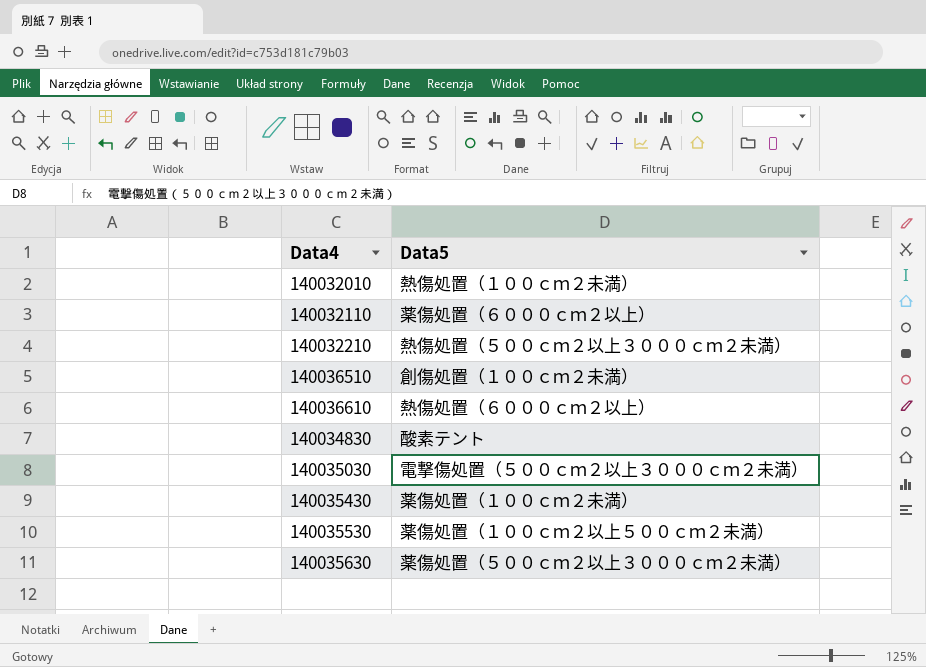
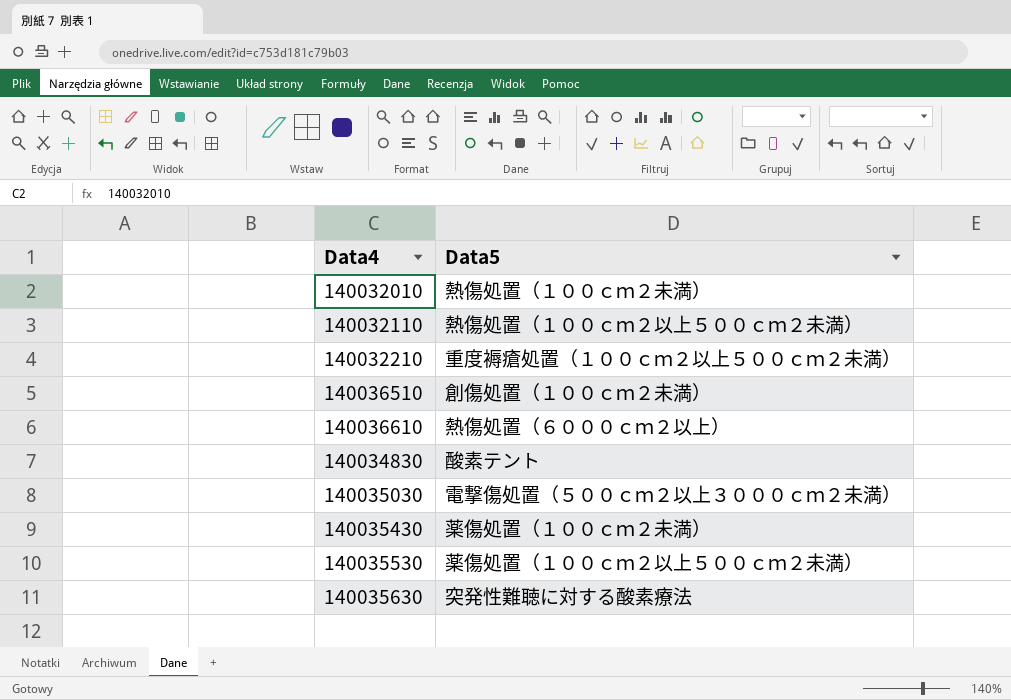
140032110 | Data5: 薬傷処置（６０００ｃｍ２以上） -> 熱傷処置（１００ｃｍ２以上５００ｃｍ２未満）
140032210 | Data5: 熱傷処置（５００ｃｍ２以上３０００ｃｍ２未満） -> 重度褥瘡処置（１００ｃｍ２以上５００ｃｍ２未満）
140035630 | Data5: 薬傷処置（５００ｃｍ２以上３０００ｃｍ２未満） -> 突発性難聴に対する酸素療法

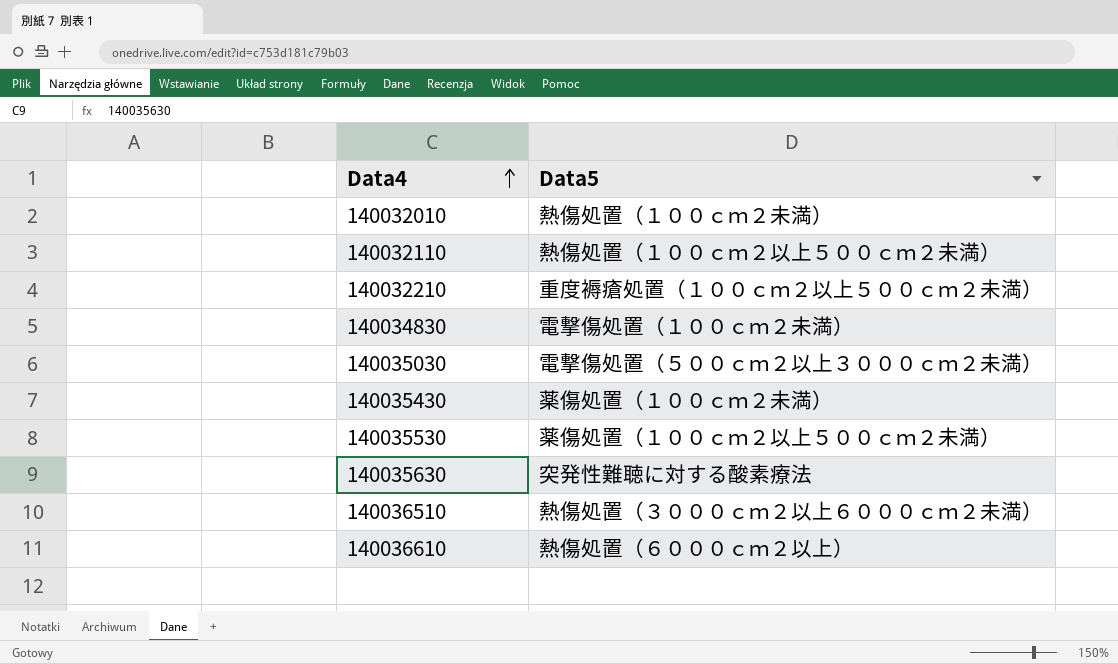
row order: none -> Data4 ascending
140034830 | Data5: 酸素テント -> 電撃傷処置（１００ｃｍ２未満）
140036510 | Data5: 創傷処置（１００ｃｍ２未満） -> 熱傷処置（３０００ｃｍ２以上６０００ｃｍ２未満）

